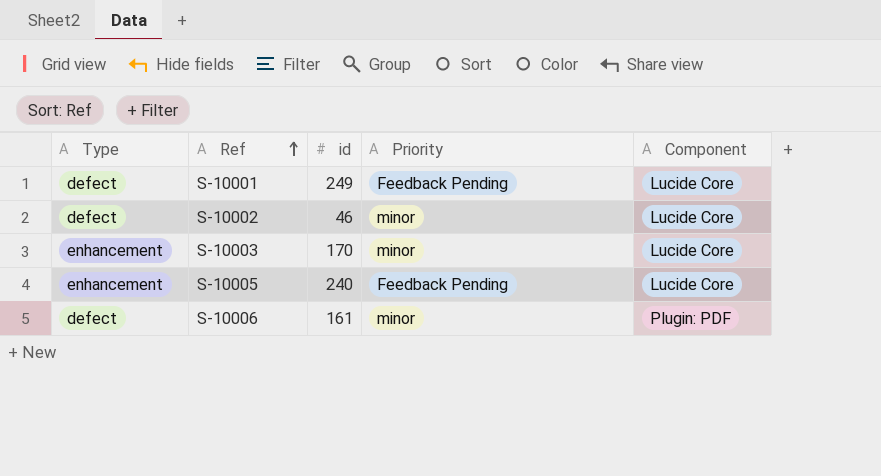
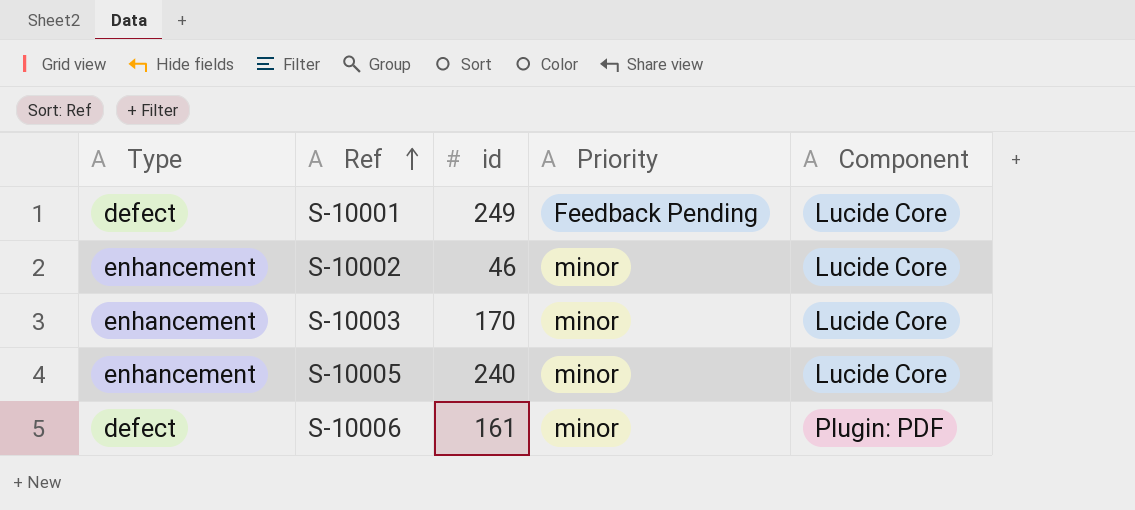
S-10002 | Type: defect -> enhancement
S-10005 | Priority: Feedback Pending -> minor

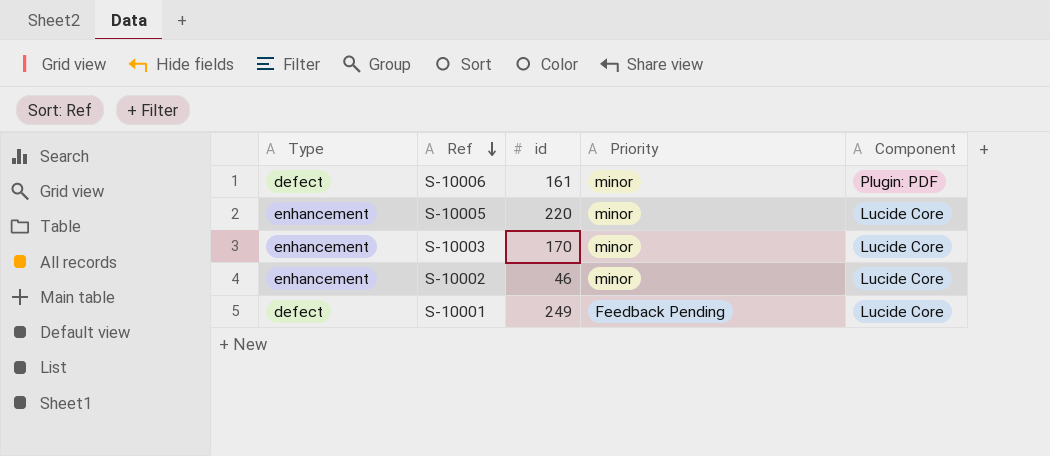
row order: Ref ascending -> Ref descending
S-10005 | id: 240 -> 220

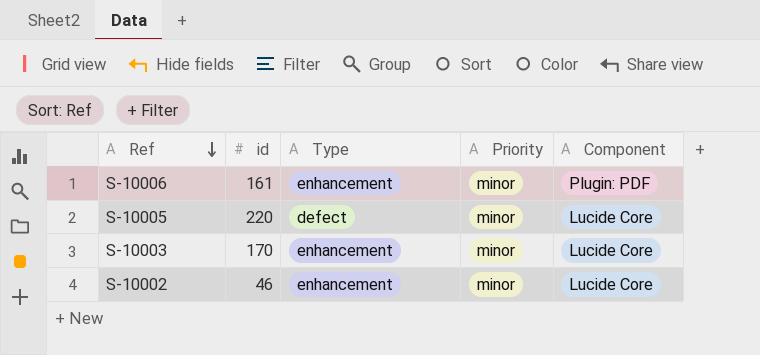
column Type | position: 1 -> 3
row S-10001: defect | 249 | Feedback Pending | Lucide Core -> none
S-10006 | Type: defect -> enhancement
S-10005 | Type: enhancement -> defect

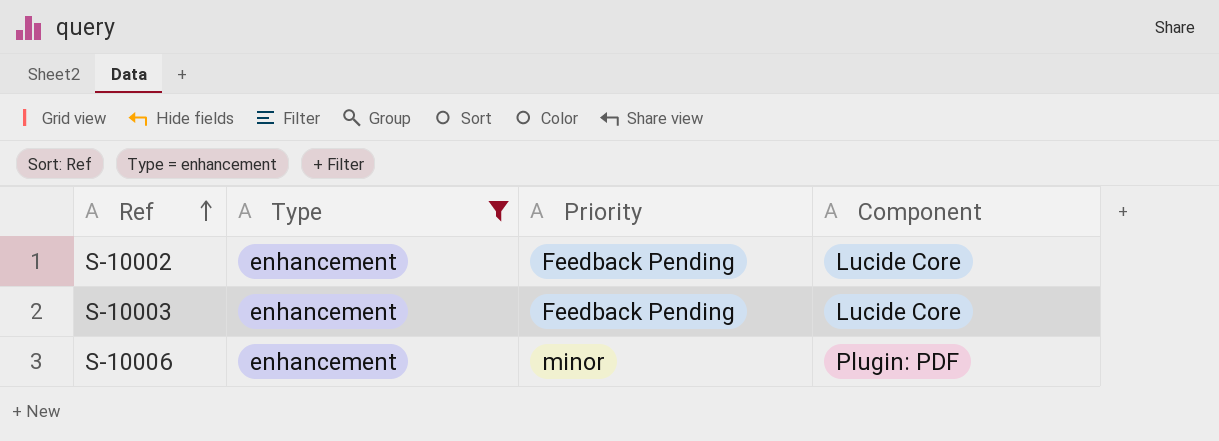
filter: none -> Type = enhancement
row order: Ref descending -> Ref ascending
column id | position: 2 -> none
S-10002 | Priority: minor -> Feedback Pending
S-10003 | Priority: minor -> Feedback Pending

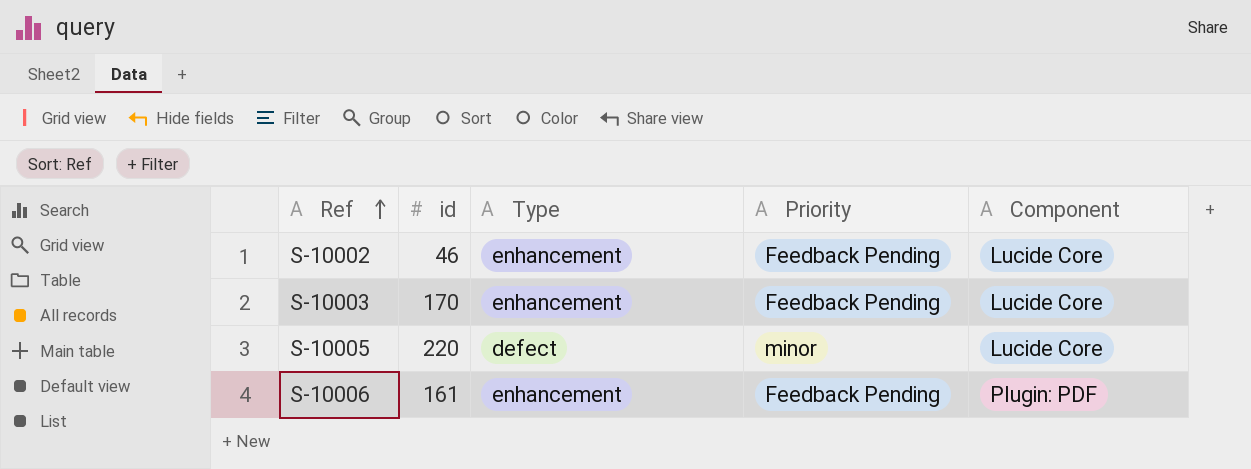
filter: Type = enhancement -> none
column id | position: none -> 2
S-10006 | Priority: minor -> Feedback Pending

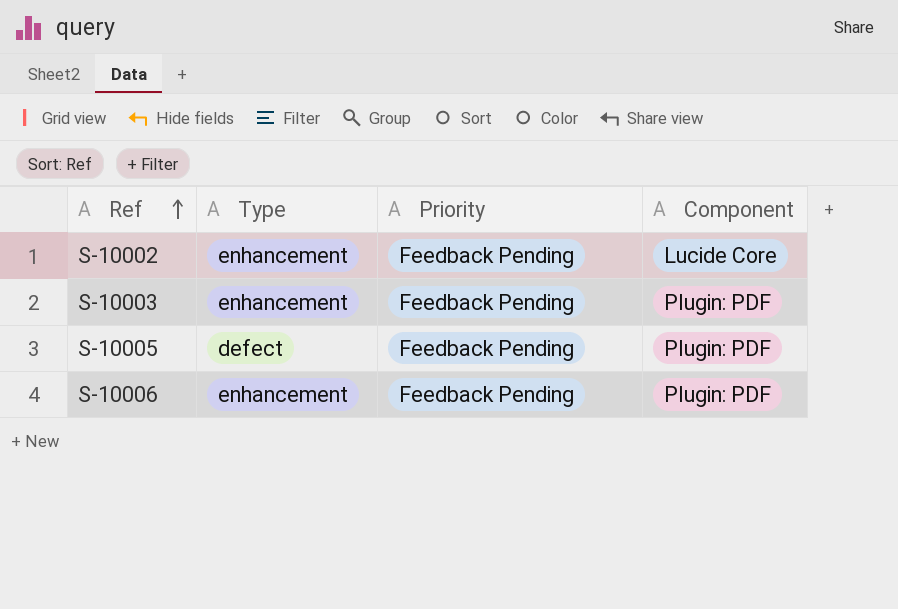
column id | position: 2 -> none
S-10003 | Component: Lucide Core -> Plugin: PDF
S-10005 | Priority: minor -> Feedback Pending
S-10005 | Component: Lucide Core -> Plugin: PDF

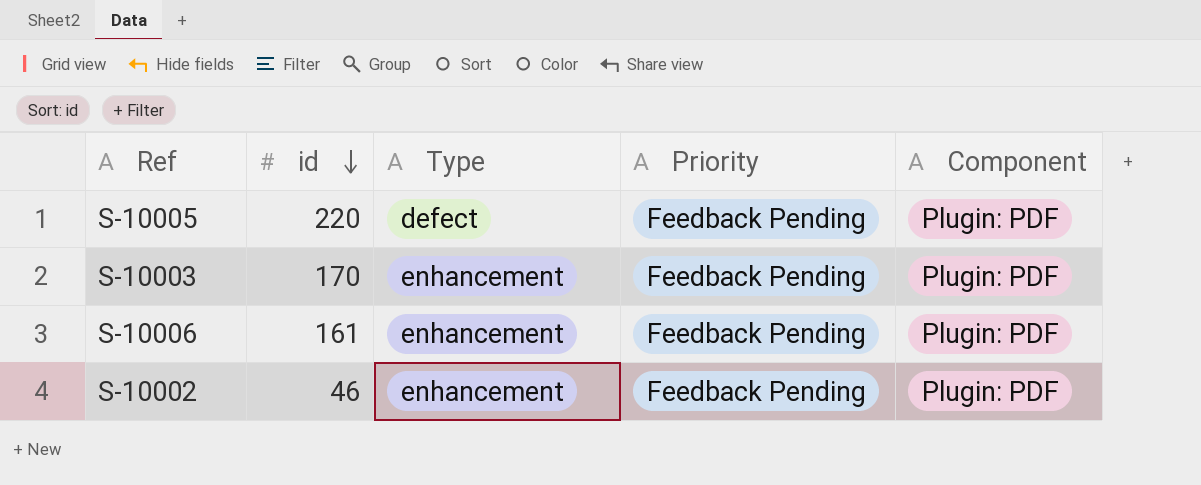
row order: Ref ascending -> id descending
column id | position: none -> 2
S-10002 | Component: Lucide Core -> Plugin: PDF

